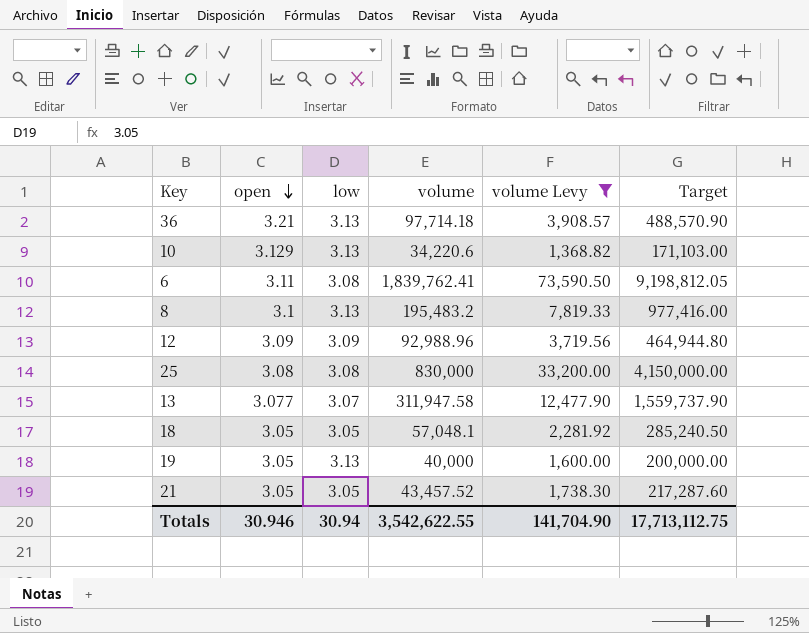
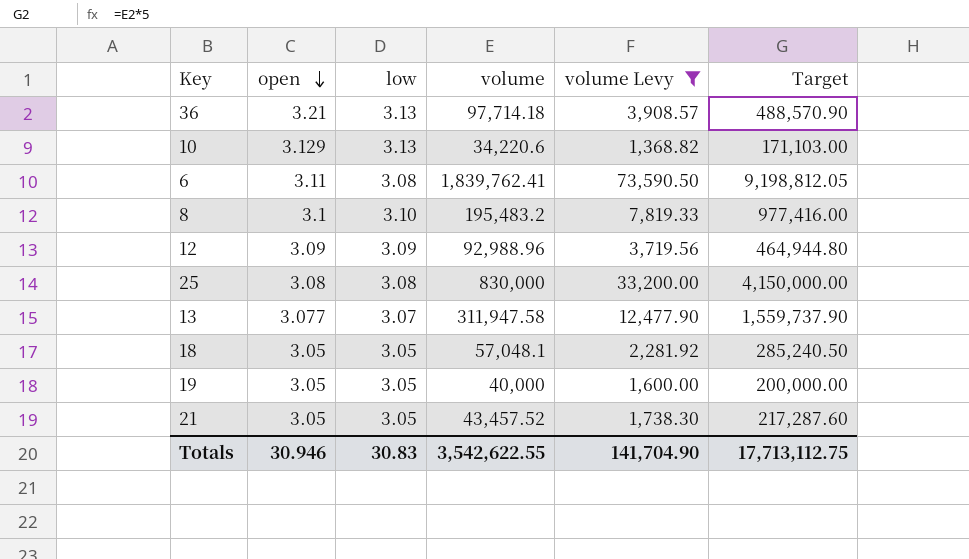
8 | low: 3.13 -> 3.10
19 | low: 3.13 -> 3.05
Totals | low: 30.94 -> 30.83

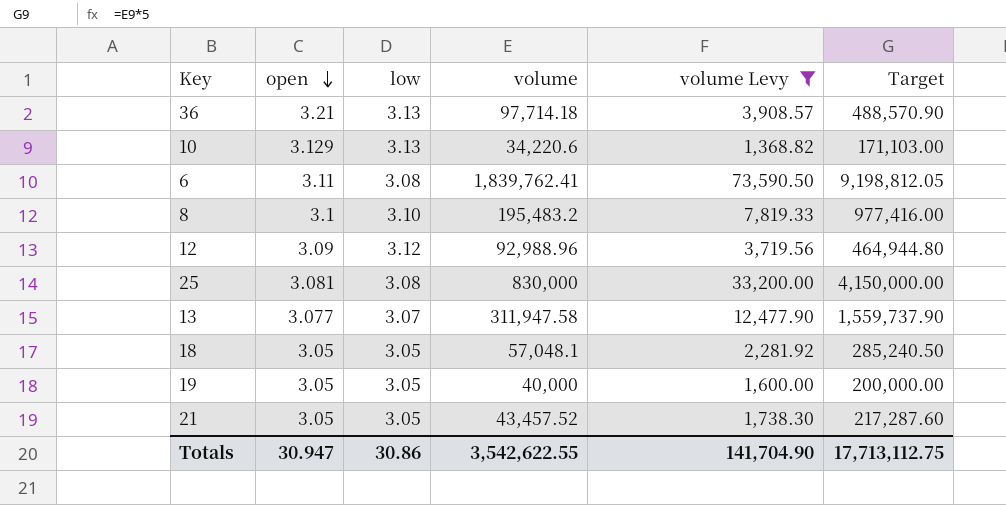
12 | low: 3.09 -> 3.12
25 | open: 3.08 -> 3.081
Totals | open: 30.946 -> 30.947
Totals | low: 30.83 -> 30.86

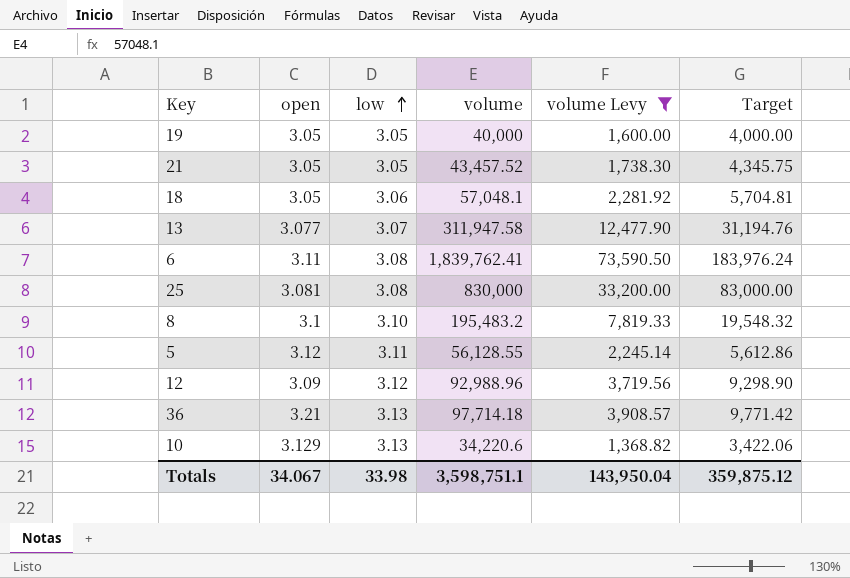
row order: open descending -> low ascending
column Target | formula: [volume] * 5 -> [volume] * 0.1
18 | low: 3.05 -> 3.06
row 5: none -> 3.12 | 3.11 | 56,128.55 | 2,245.14 | 5,612.86
Totals | open: 30.947 -> 34.067
Totals | low: 30.86 -> 33.98
Totals | volume: 3,542,622.55 -> 3,598,751.1
Totals | volume Levy: 141,704.90 -> 143,950.04
Totals | Target: 17,713,112.75 -> 359,875.12

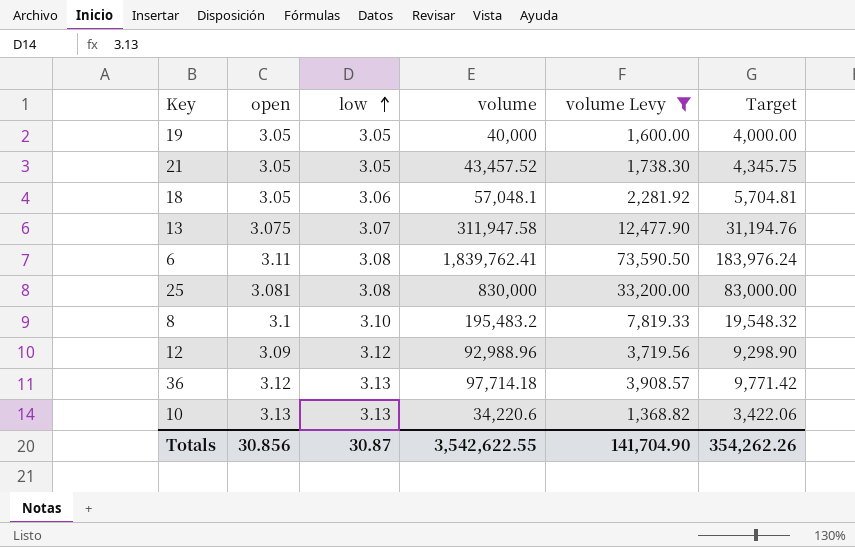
row 5: 3.12 | 3.11 | 56,128.55 | 2,245.14 | 5,612.86 -> none
13 | open: 3.077 -> 3.075
36 | open: 3.21 -> 3.12
10 | open: 3.129 -> 3.13
Totals | open: 34.067 -> 30.856
Totals | low: 33.98 -> 30.87
Totals | volume: 3,598,751.1 -> 3,542,622.55
Totals | volume Levy: 143,950.04 -> 141,704.90
Totals | Target: 359,875.12 -> 354,262.26

